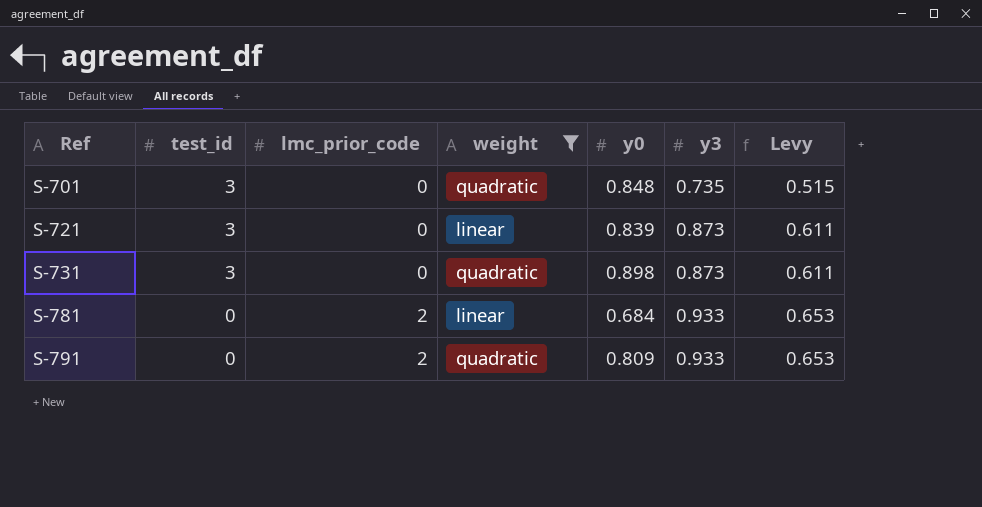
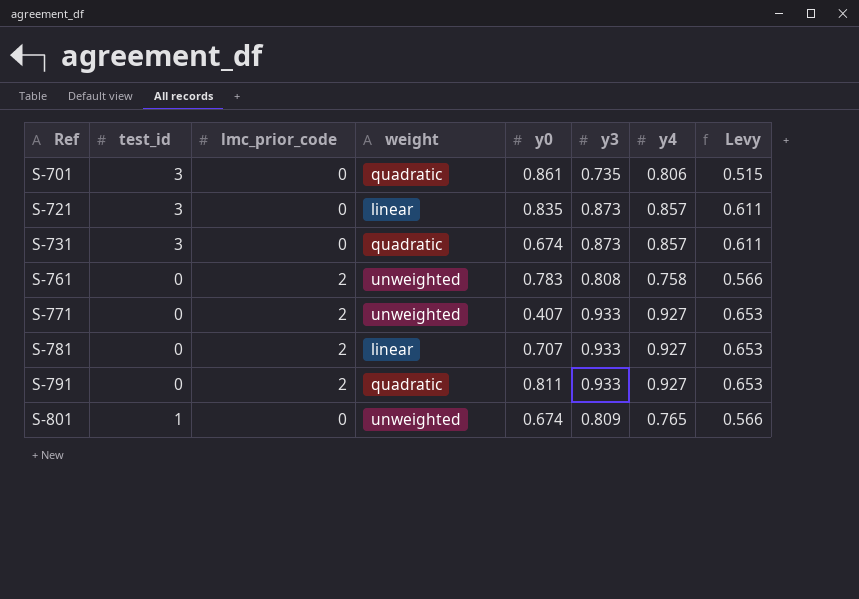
filter: weight != unweighted -> none
column y4 | position: none -> 7
S-701 | y0: 0.848 -> 0.861
S-721 | y0: 0.839 -> 0.835
S-731 | y0: 0.898 -> 0.674
S-781 | y0: 0.684 -> 0.707
S-791 | y0: 0.809 -> 0.811

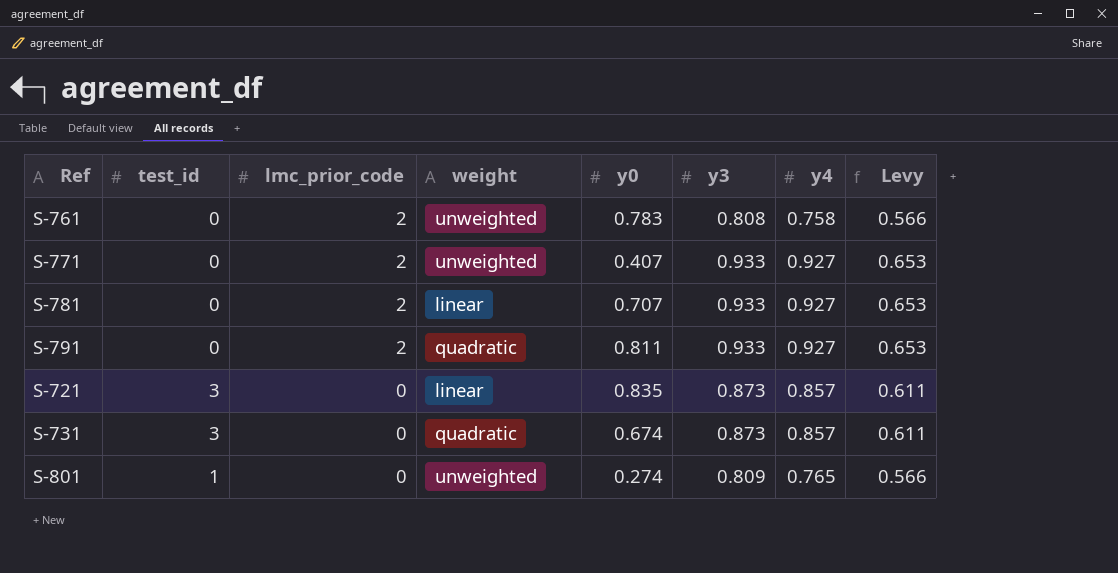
row order: Ref ascending -> lmc_prior_code descending
row S-701: 3 | 0 | quadratic | 0.861 | 0.735 | 0.806 | 0.515 -> none
S-801 | y0: 0.674 -> 0.274

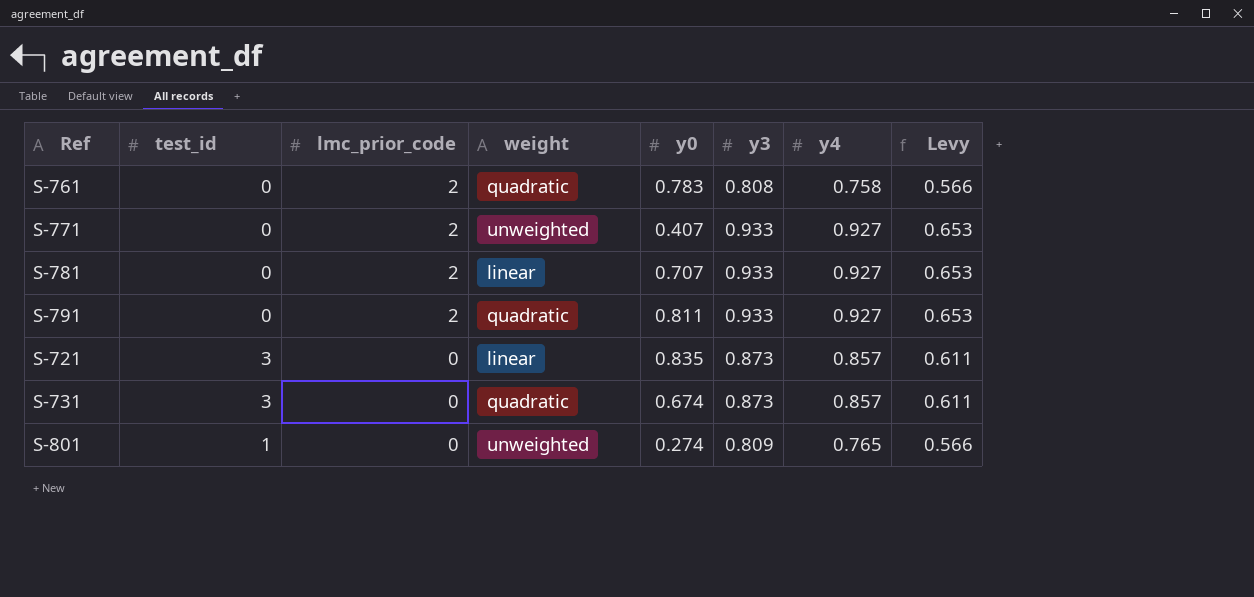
S-761 | weight: unweighted -> quadratic

